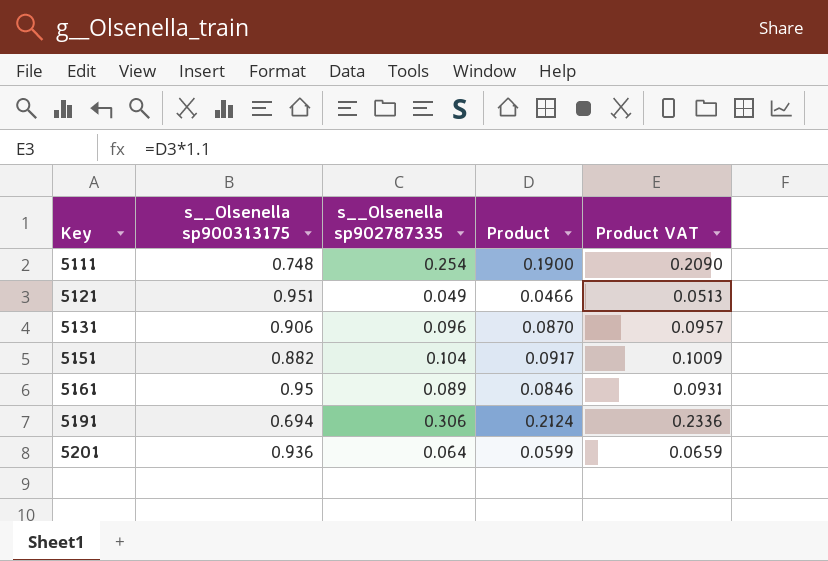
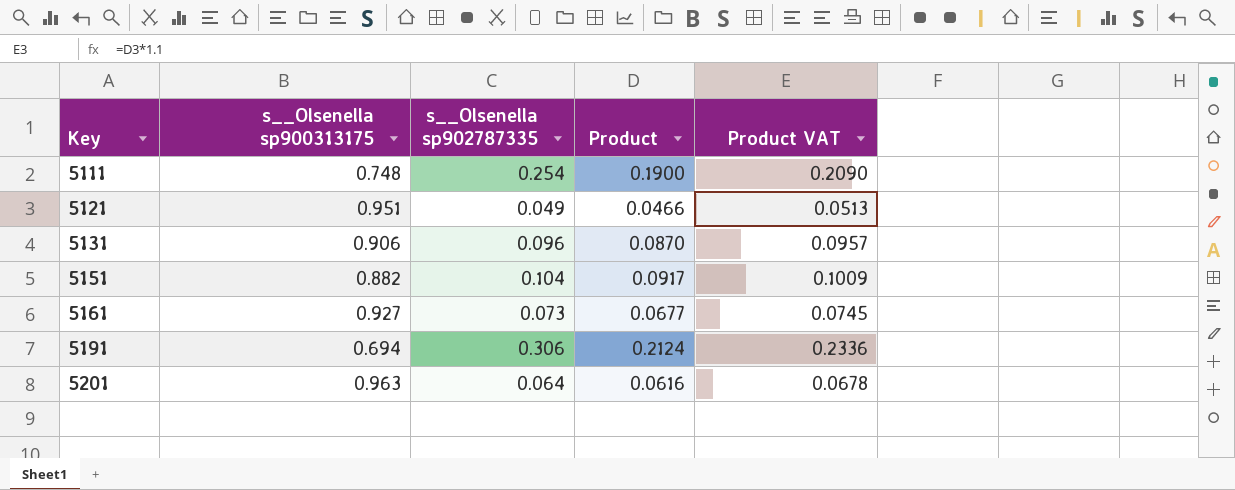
5161 | s__Olsenella sp900313175: 0.95 -> 0.927
5161 | s__Olsenella sp902787335: 0.089 -> 0.073
5161 | Product: 0.0846 -> 0.0677
5161 | Product VAT: 0.0931 -> 0.0745
5201 | s__Olsenella sp900313175: 0.936 -> 0.963
5201 | Product: 0.0599 -> 0.0616
5201 | Product VAT: 0.0659 -> 0.0678

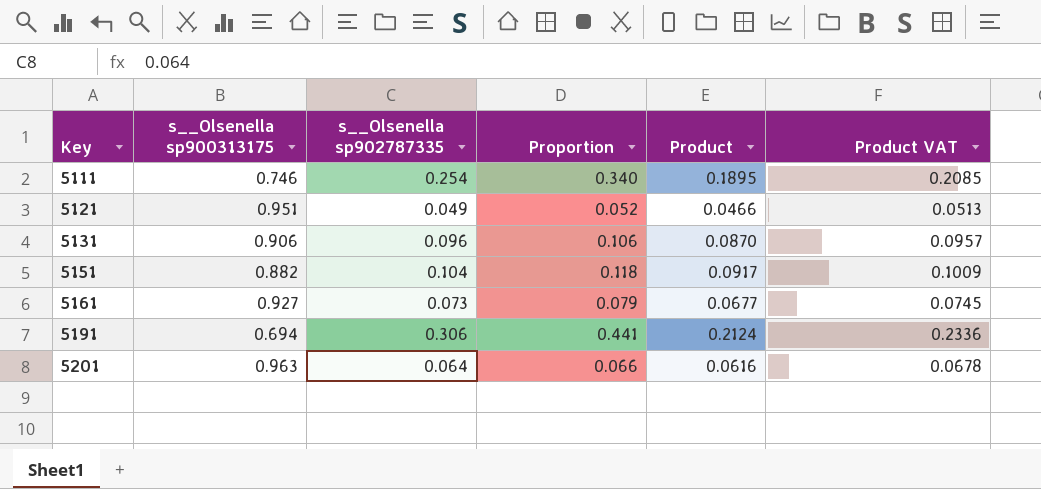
column Proportion | formula: none -> [s__Olsenella sp902787335] / [s__Olsenella sp900313175]
5111 | s__Olsenella sp900313175: 0.748 -> 0.746
5111 | Product: 0.1900 -> 0.1895
5111 | Product VAT: 0.2090 -> 0.2085

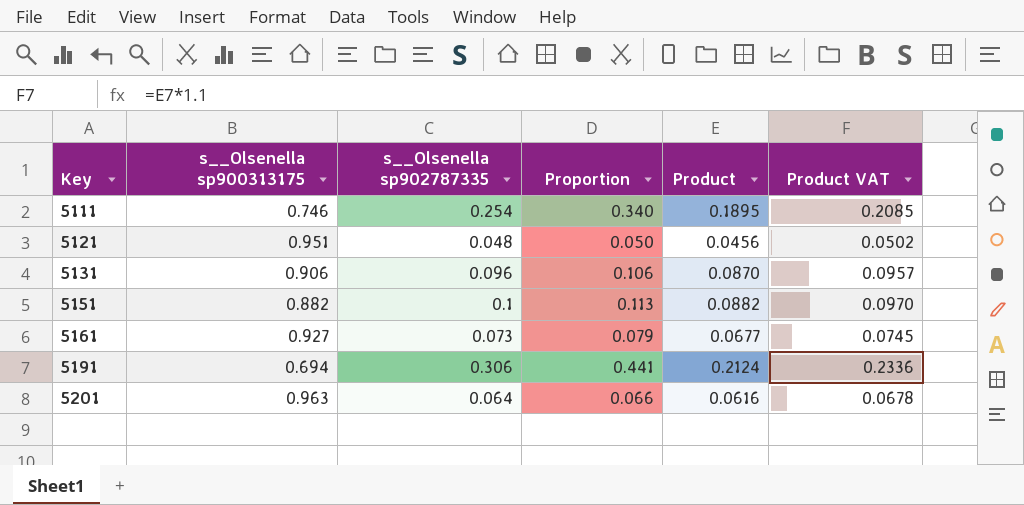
5121 | s__Olsenella sp902787335: 0.049 -> 0.048
5121 | Proportion: 0.052 -> 0.050
5121 | Product: 0.0466 -> 0.0456
5121 | Product VAT: 0.0513 -> 0.0502
5151 | s__Olsenella sp902787335: 0.104 -> 0.1
5151 | Proportion: 0.118 -> 0.113
5151 | Product: 0.0917 -> 0.0882
5151 | Product VAT: 0.1009 -> 0.0970

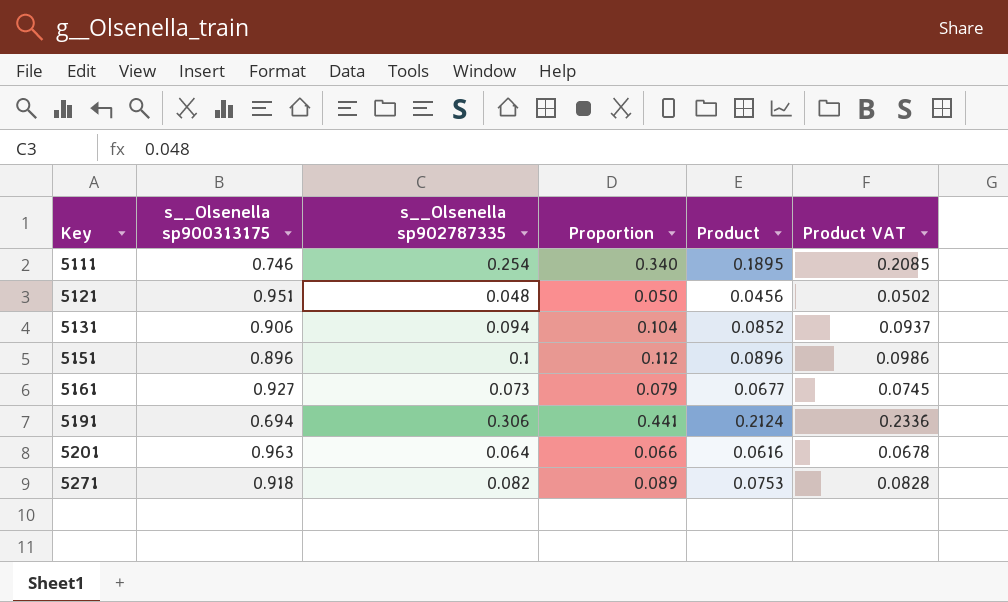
5131 | s__Olsenella sp902787335: 0.096 -> 0.094
5131 | Proportion: 0.106 -> 0.104
5131 | Product: 0.0870 -> 0.0852
5131 | Product VAT: 0.0957 -> 0.0937
5151 | s__Olsenella sp900313175: 0.882 -> 0.896
5151 | Proportion: 0.113 -> 0.112
5151 | Product: 0.0882 -> 0.0896
5151 | Product VAT: 0.0970 -> 0.0986
row 5271: none -> 0.918 | 0.082 | 0.089 | 0.0753 | 0.0828

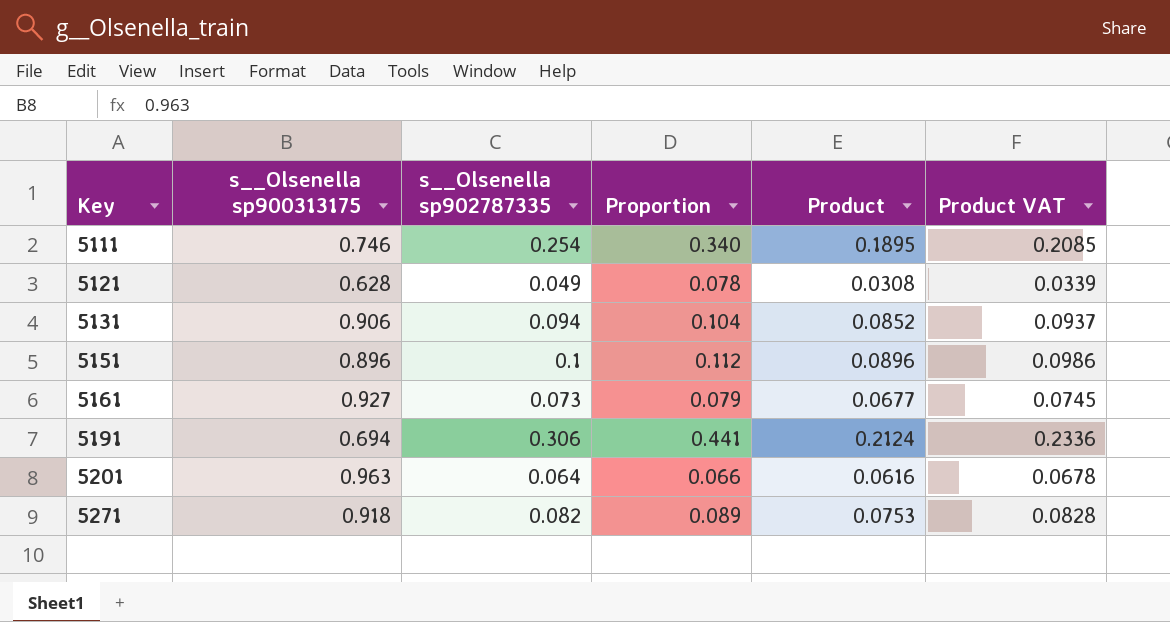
5121 | s__Olsenella sp900313175: 0.951 -> 0.628
5121 | s__Olsenella sp902787335: 0.048 -> 0.049
5121 | Proportion: 0.050 -> 0.078
5121 | Product: 0.0456 -> 0.0308
5121 | Product VAT: 0.0502 -> 0.0339

